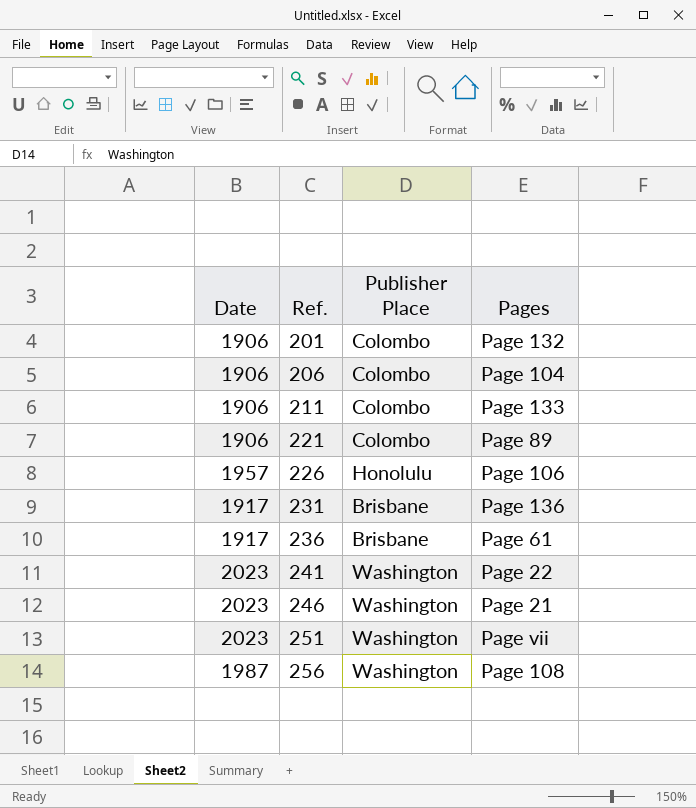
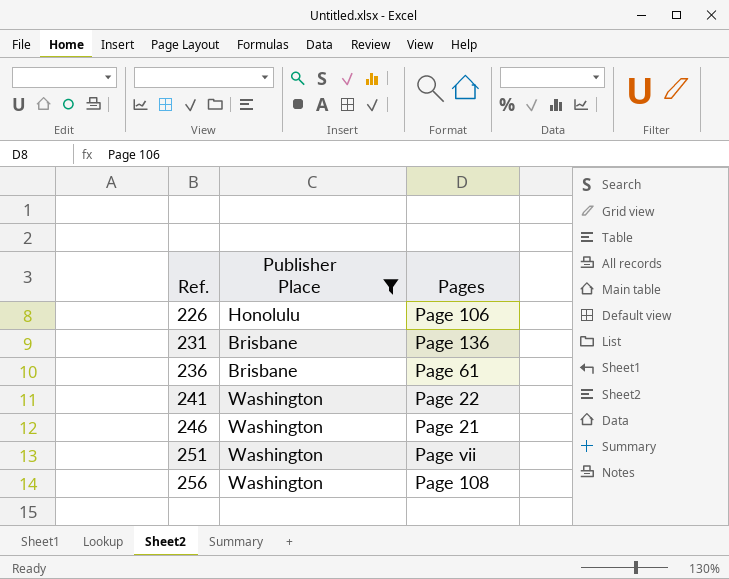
filter: none -> Publisher Place != Colombo
column Date | position: 1 -> none

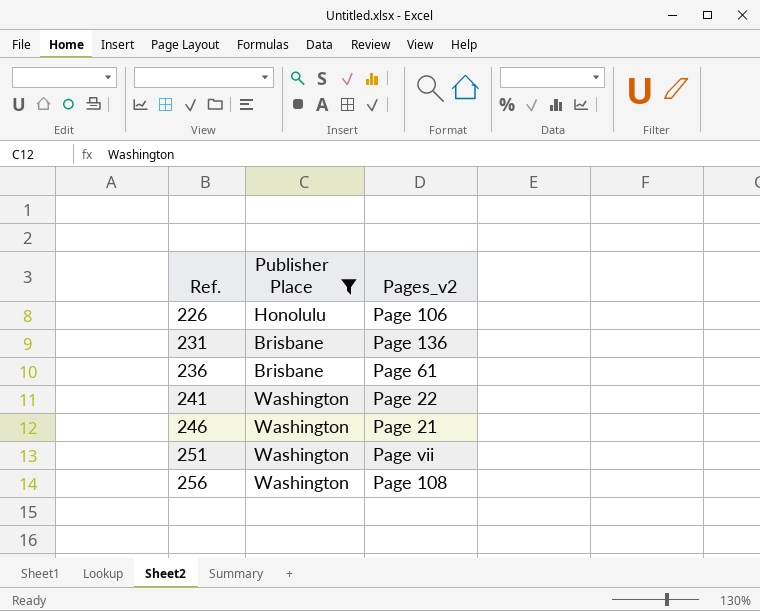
column name: Pages -> Pages_v2

